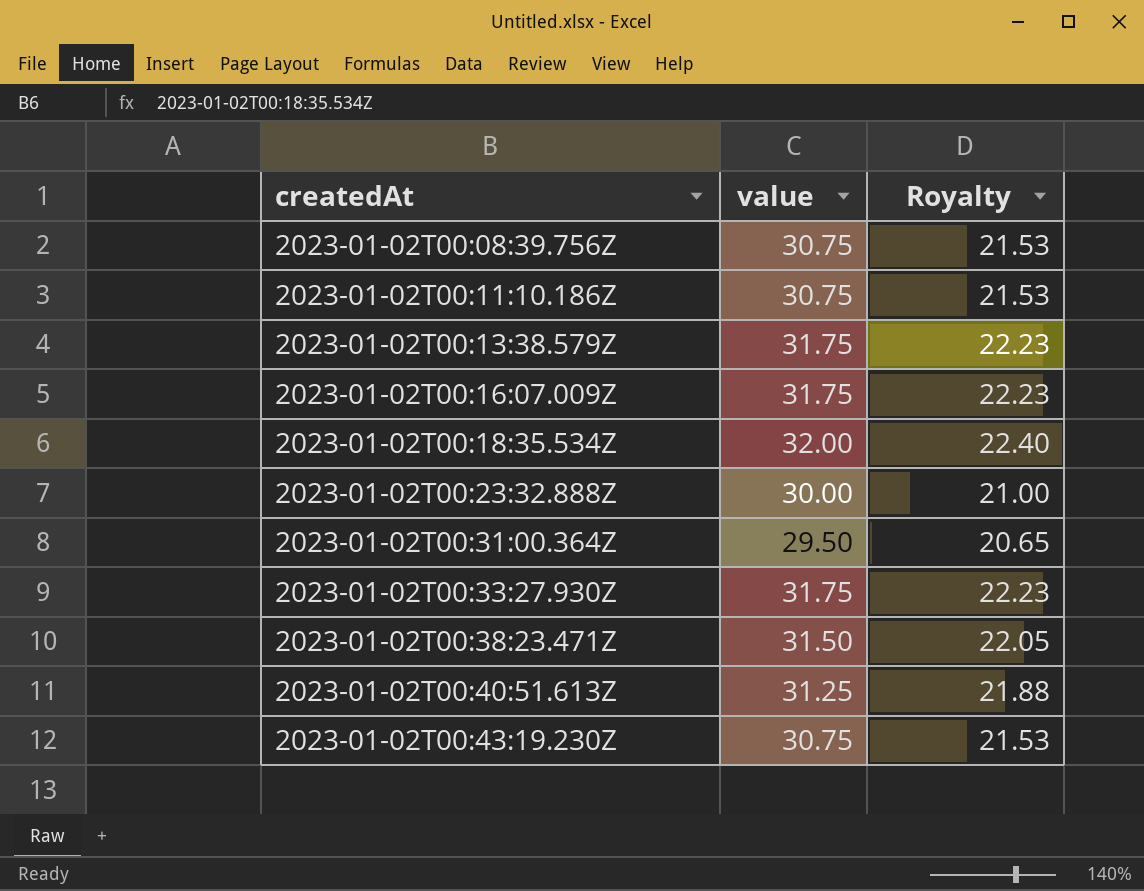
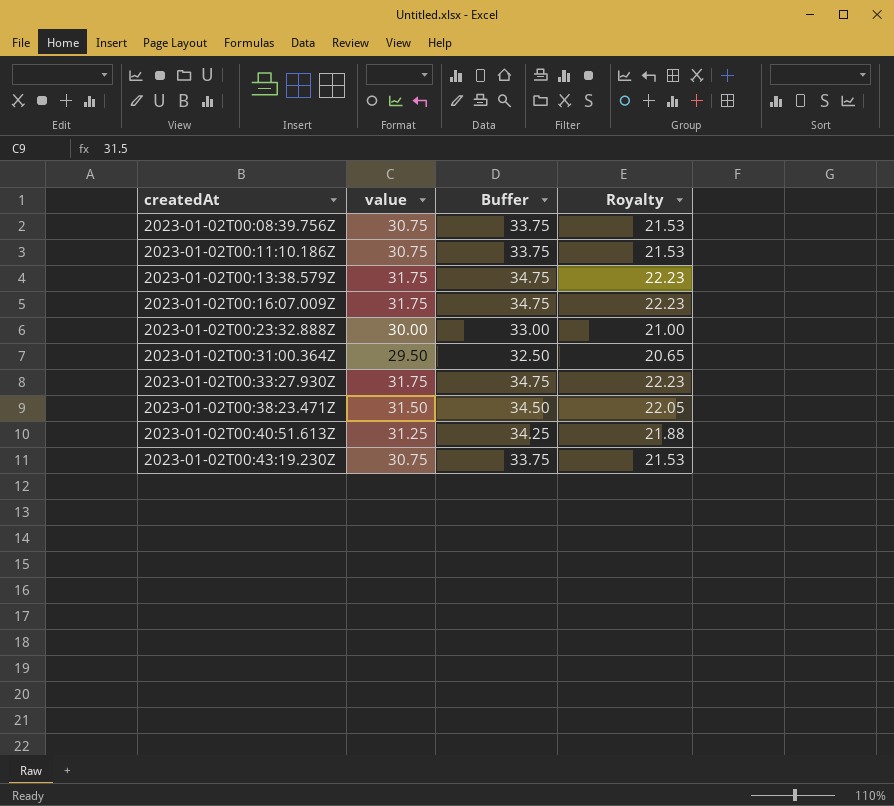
column Buffer | formula: none -> [value] + 3
row 2023-01-02T00:18:35.534Z: 32.00 | 22.40 -> none

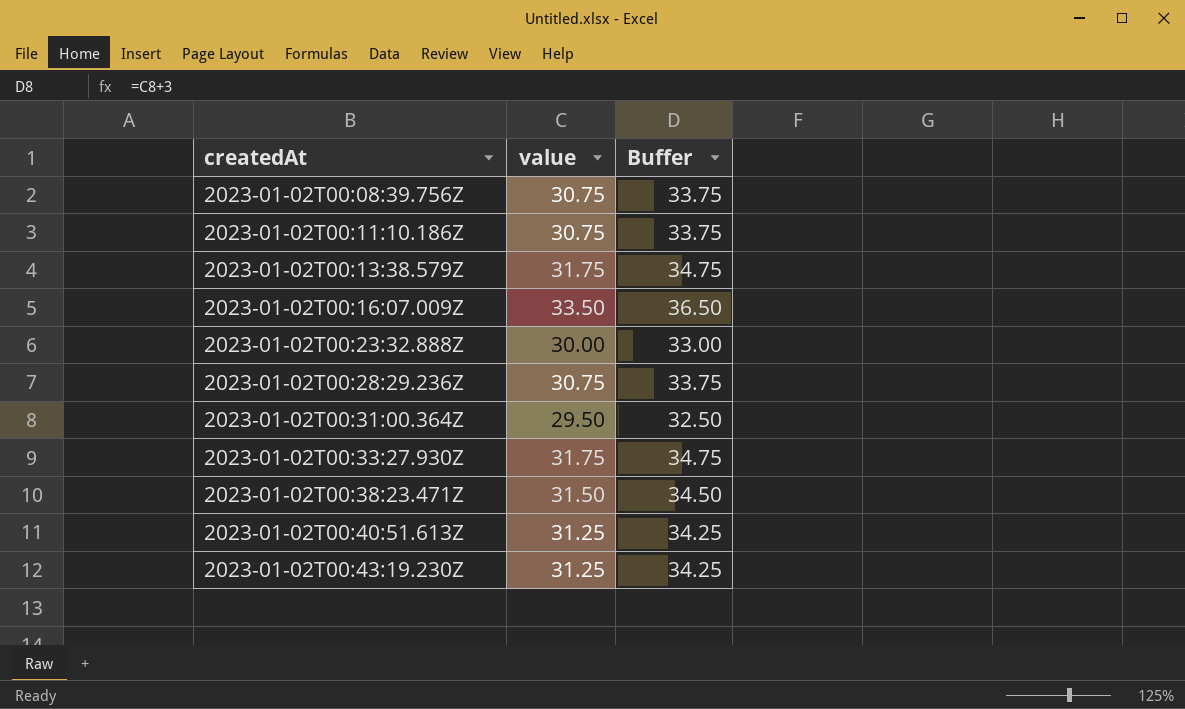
column Royalty | formula: [value] * 0.7 -> none
2023-01-02T00:16:07.009Z | value: 31.75 -> 33.50
2023-01-02T00:16:07.009Z | Buffer: 34.75 -> 36.50
row 2023-01-02T00:28:29.236Z: none -> 30.75 | 33.75
2023-01-02T00:43:19.230Z | value: 30.75 -> 31.25
2023-01-02T00:43:19.230Z | Buffer: 33.75 -> 34.25

